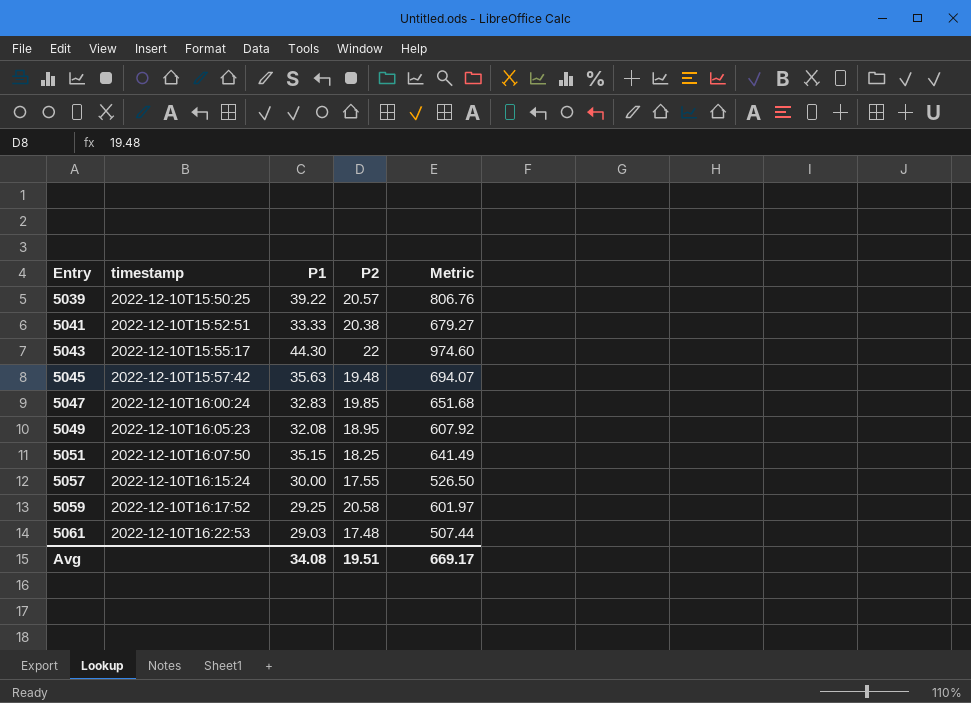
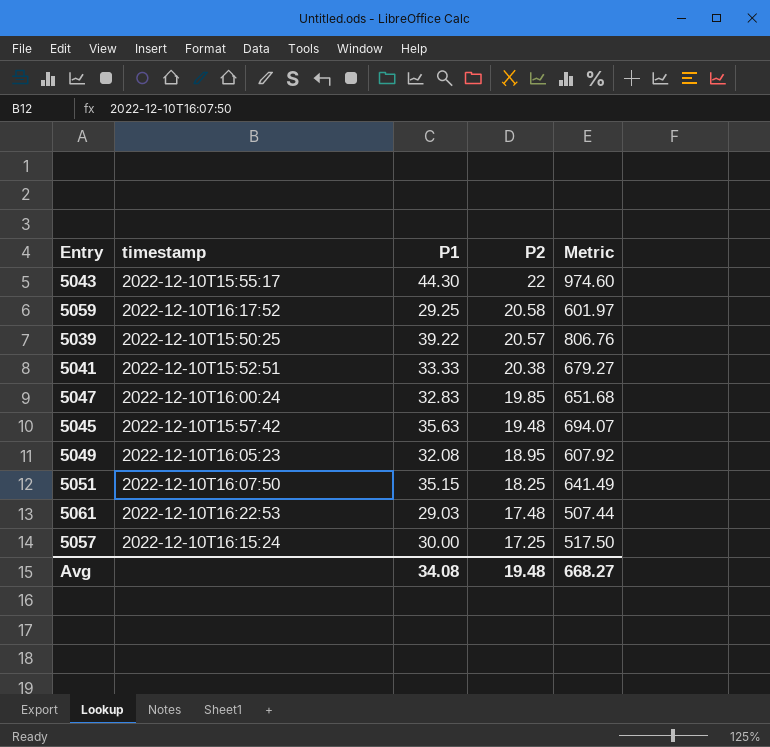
row order: Entry ascending -> P2 descending
5057 | P2: 17.55 -> 17.25
5057 | Metric: 526.50 -> 517.50
Avg | P2: 19.51 -> 19.48
Avg | Metric: 669.17 -> 668.27

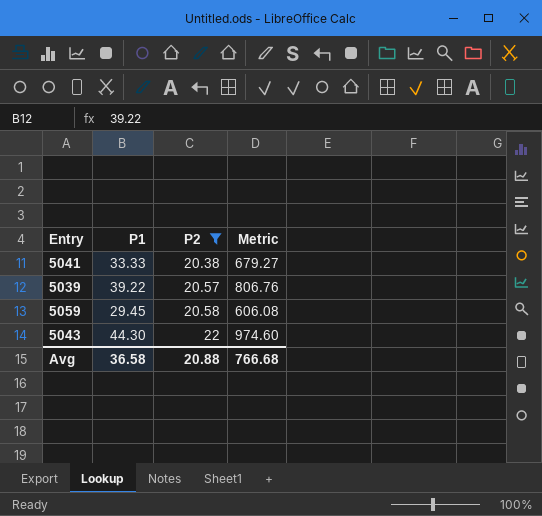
filter: none -> P2 >= 20.38
row order: P2 descending -> P2 ascending
column timestamp | position: 2 -> none
5059 | P1: 29.25 -> 29.45
5059 | Metric: 601.97 -> 606.08
Avg | P1: 34.08 -> 36.58
Avg | P2: 19.48 -> 20.88
Avg | Metric: 668.27 -> 766.68

